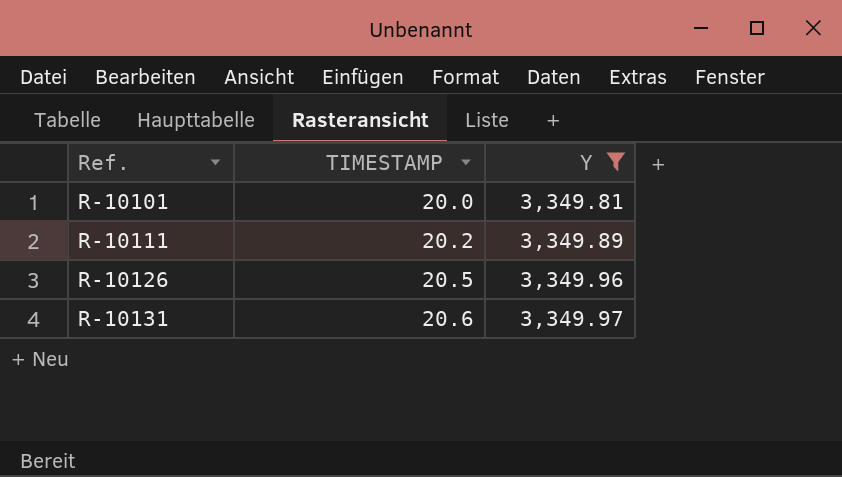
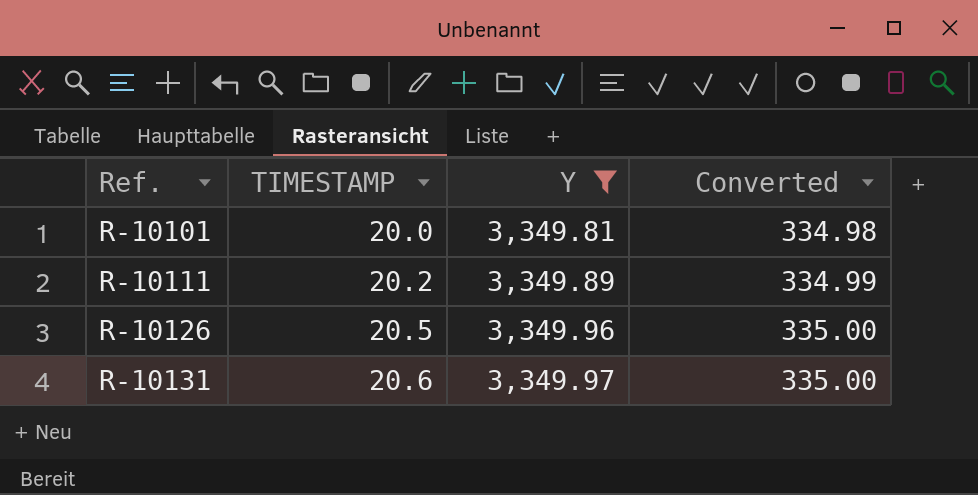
column Converted | formula: none -> [Y] * 0.1

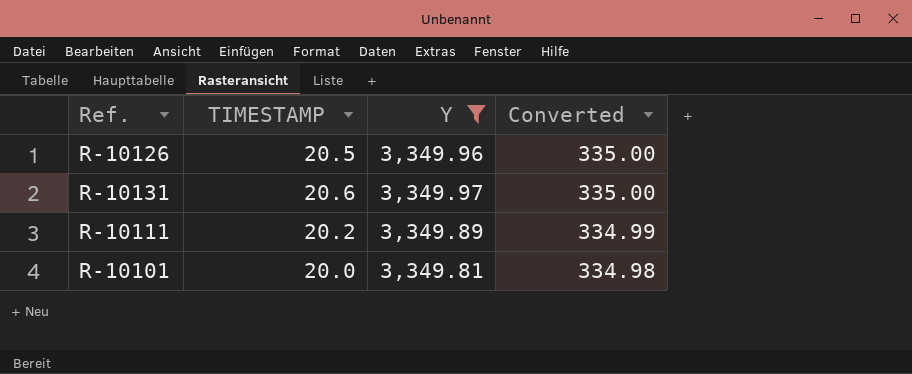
row order: Ref. ascending -> Converted descending

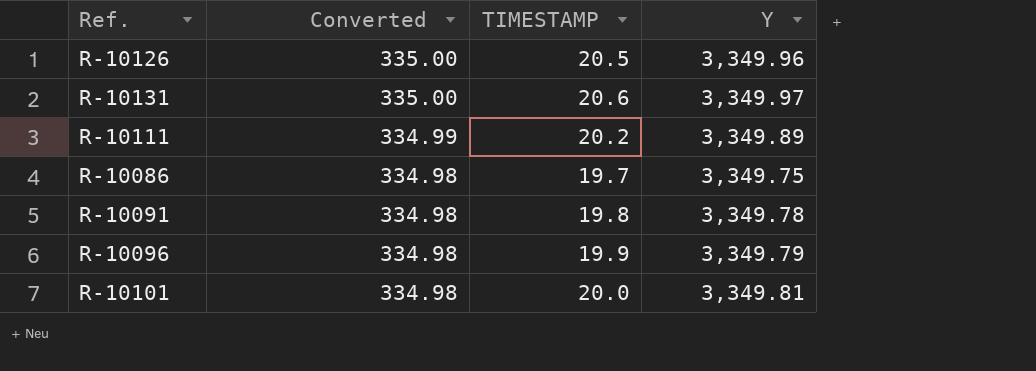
filter: Y >= 3,349.81 -> none
column Converted | position: 4 -> 2

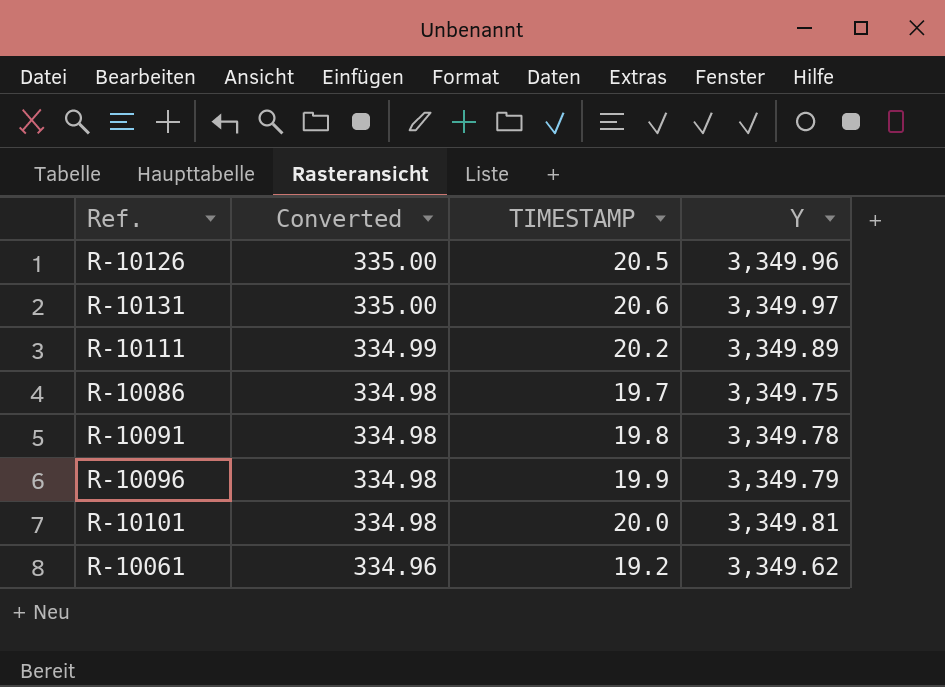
row R-10061: none -> 334.96 | 19.2 | 3,349.62

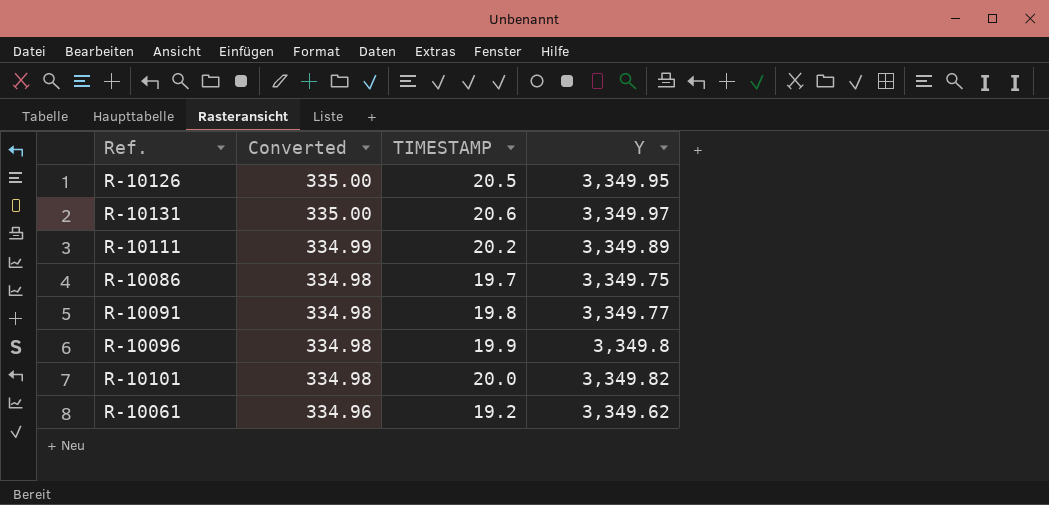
R-10126 | Y: 3,349.96 -> 3,349.95
R-10091 | Y: 3,349.78 -> 3,349.77
R-10096 | Y: 3,349.79 -> 3,349.8
R-10101 | Y: 3,349.81 -> 3,349.82

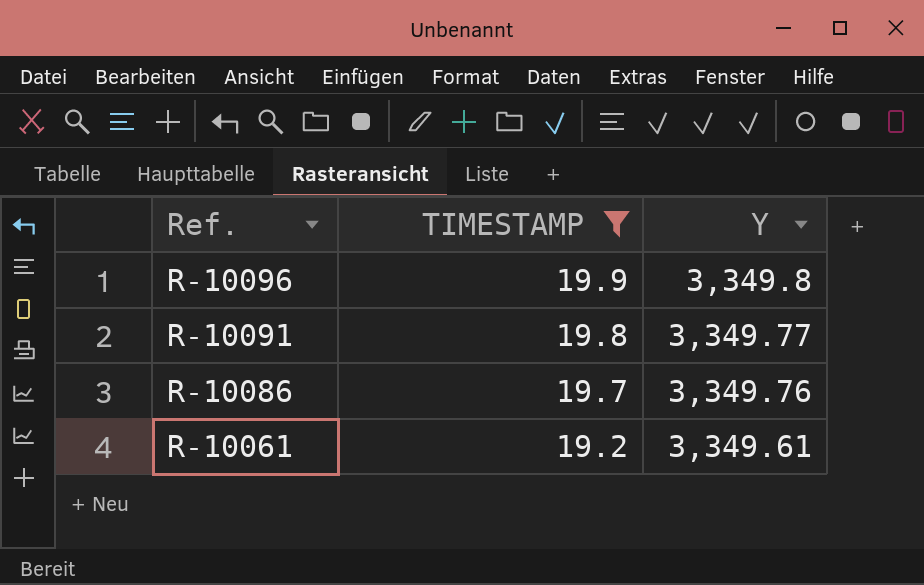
filter: none -> TIMESTAMP <= 19.9
row order: Converted descending -> Ref. descending
column Converted | formula: [Y] * 0.1 -> none
R-10086 | Y: 3,349.75 -> 3,349.76
R-10061 | Y: 3,349.62 -> 3,349.61

